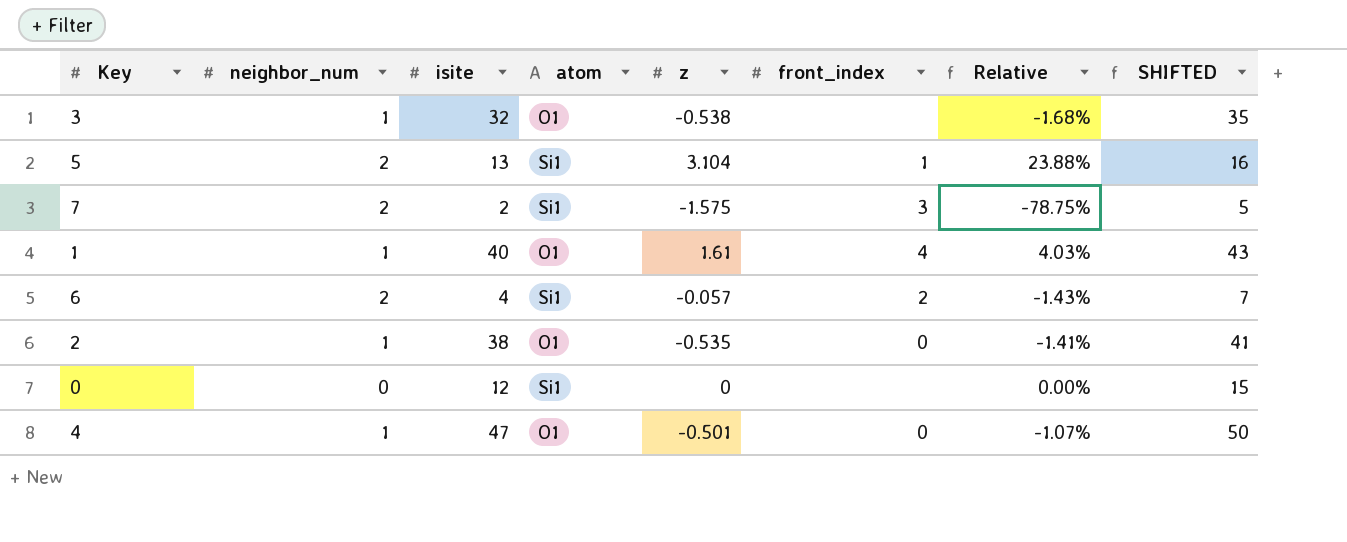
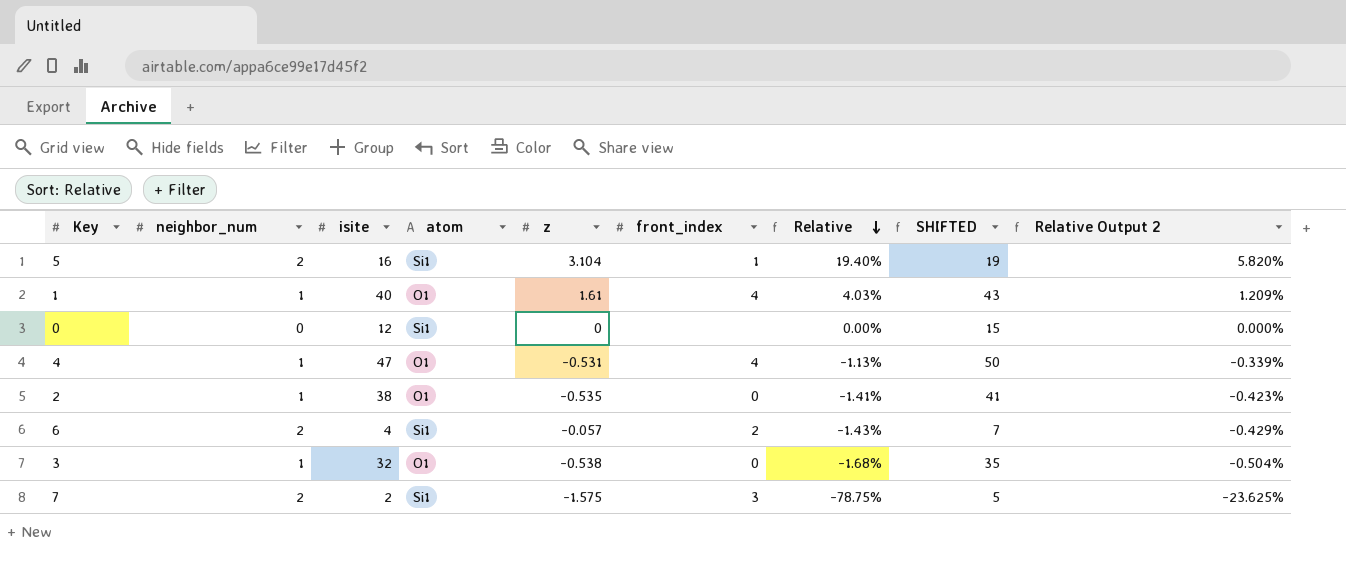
row order: none -> Relative descending
column Relative Output 2 | formula: none -> [Relative] * 0.3
5 | isite: 13 -> 16
5 | Relative: 23.88% -> 19.40%
5 | SHIFTED: 16 -> 19
4 | z: -0.501 -> -0.531
4 | front_index: 0 -> 4
4 | Relative: -1.07% -> -1.13%
3 | front_index: none -> 0

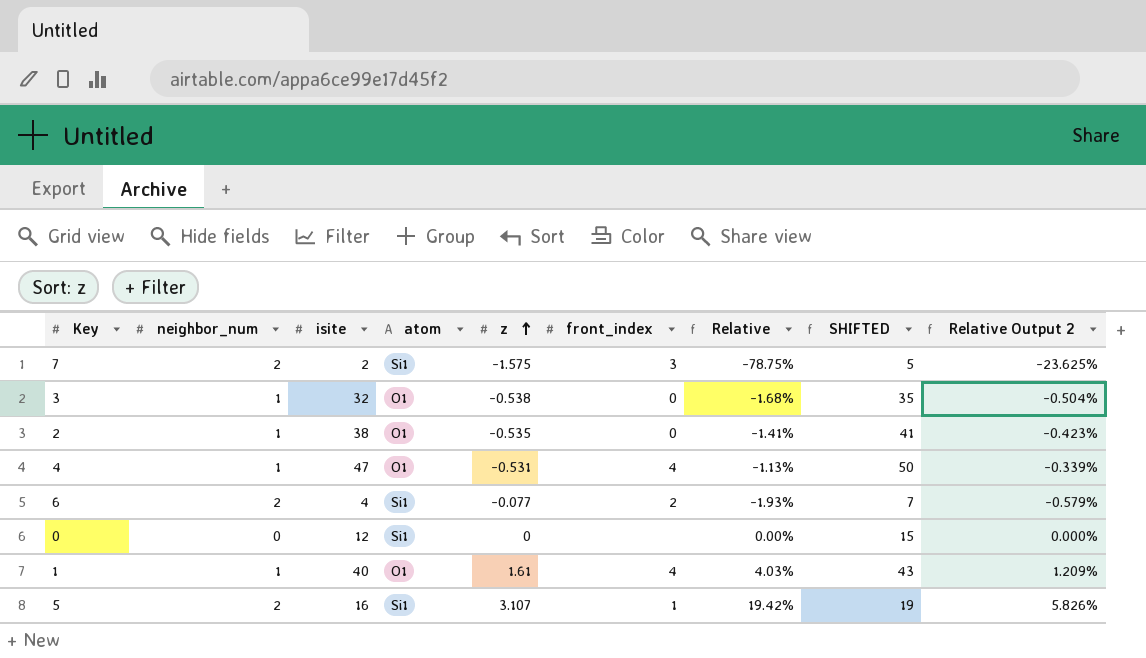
row order: Relative descending -> z ascending
6 | z: -0.057 -> -0.077
6 | Relative: -1.43% -> -1.93%
6 | Relative Output 2: -0.429% -> -0.579%
5 | z: 3.104 -> 3.107
5 | Relative: 19.40% -> 19.42%
5 | Relative Output 2: 5.820% -> 5.826%

